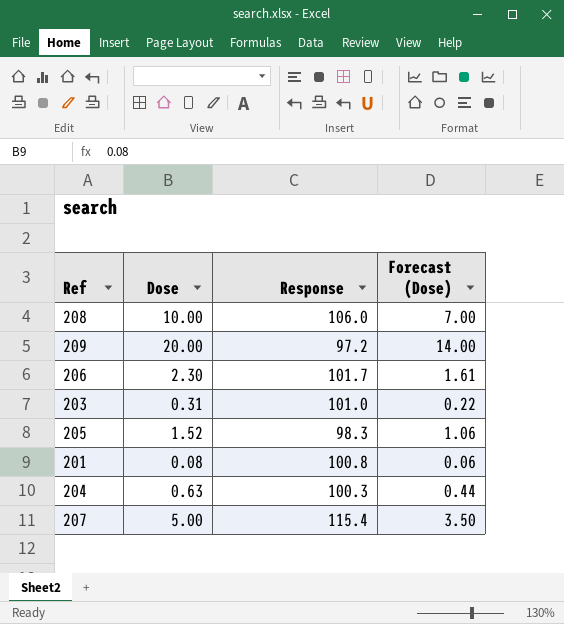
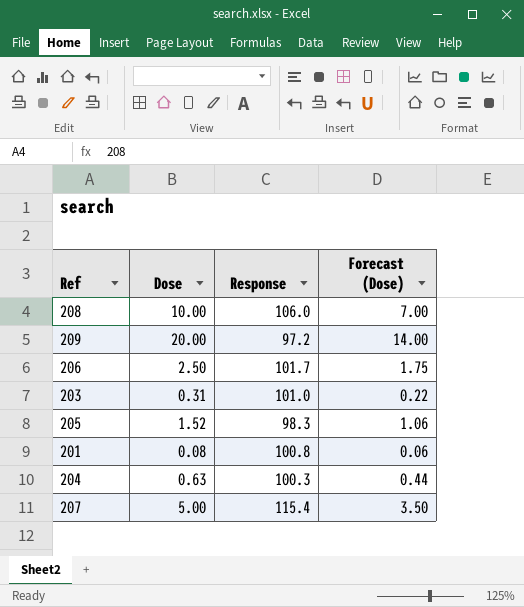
206 | Dose: 2.30 -> 2.50
206 | Forecast (Dose): 1.61 -> 1.75

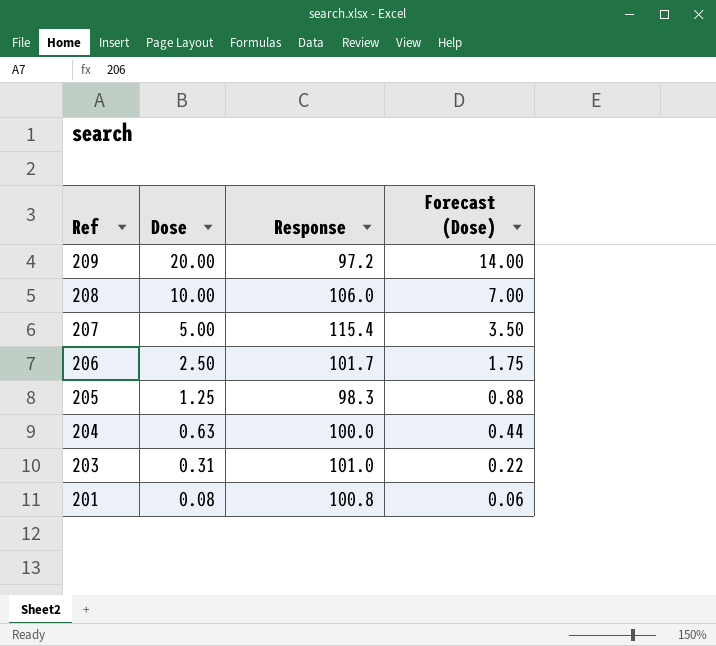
row order: none -> Ref descending
205 | Dose: 1.52 -> 1.25
205 | Forecast (Dose): 1.06 -> 0.88
204 | Response: 100.3 -> 100.0

